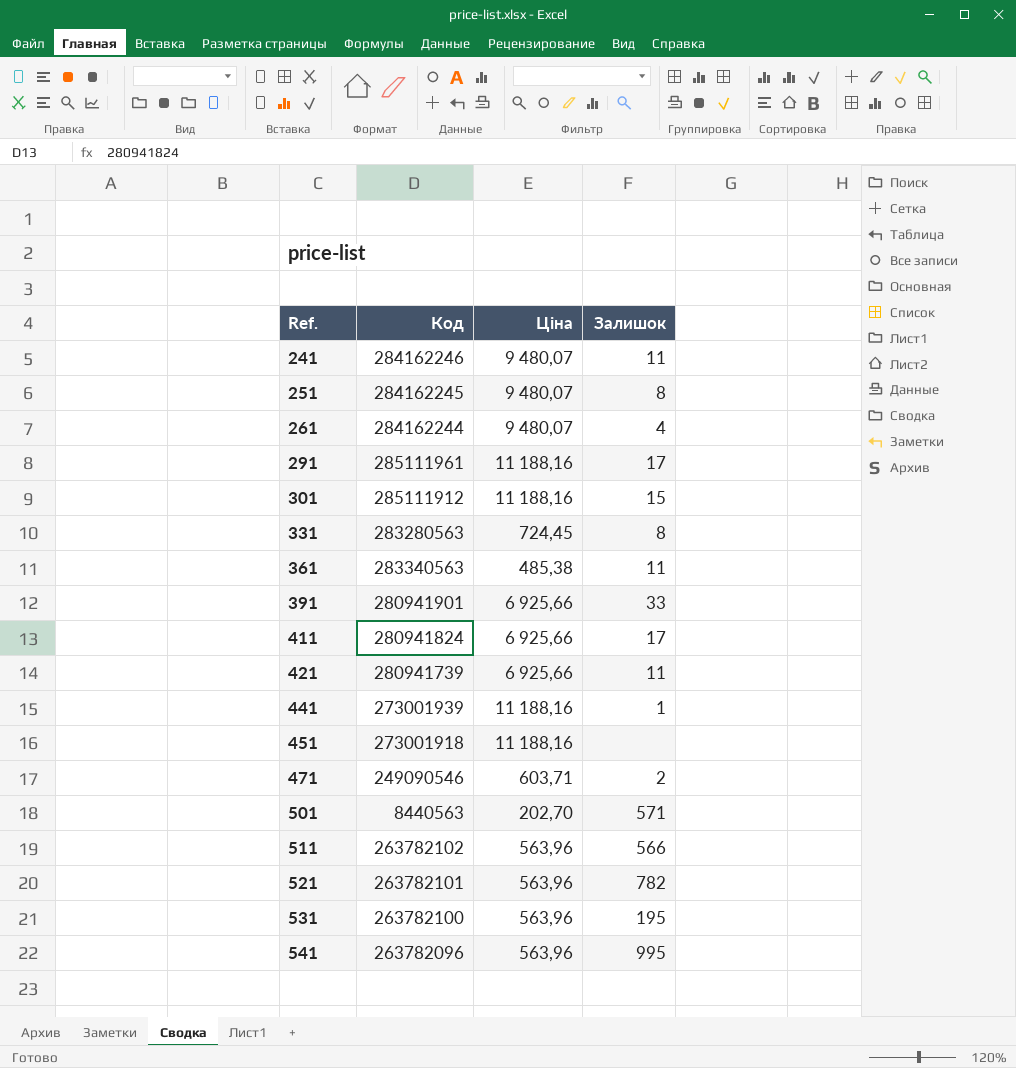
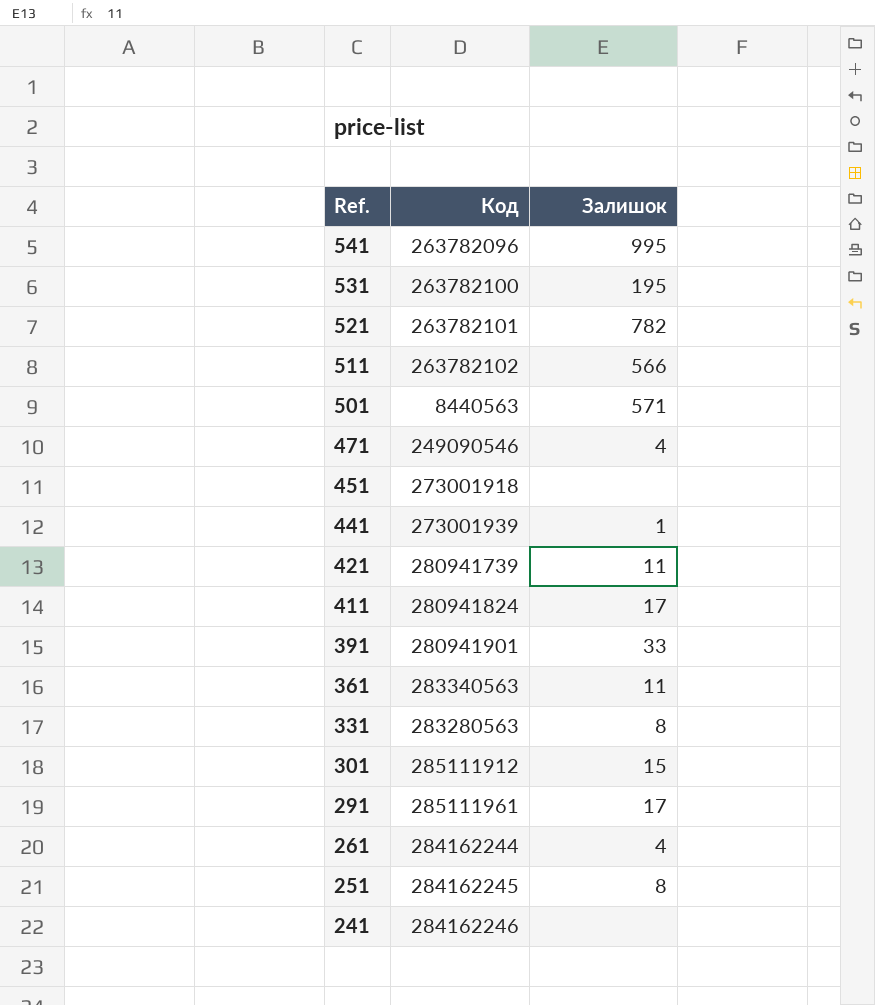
row order: Ref. ascending -> Ref. descending
column Ціна | position: 3 -> none
471 | Залишок: 2 -> 4
241 | Залишок: 11 -> none

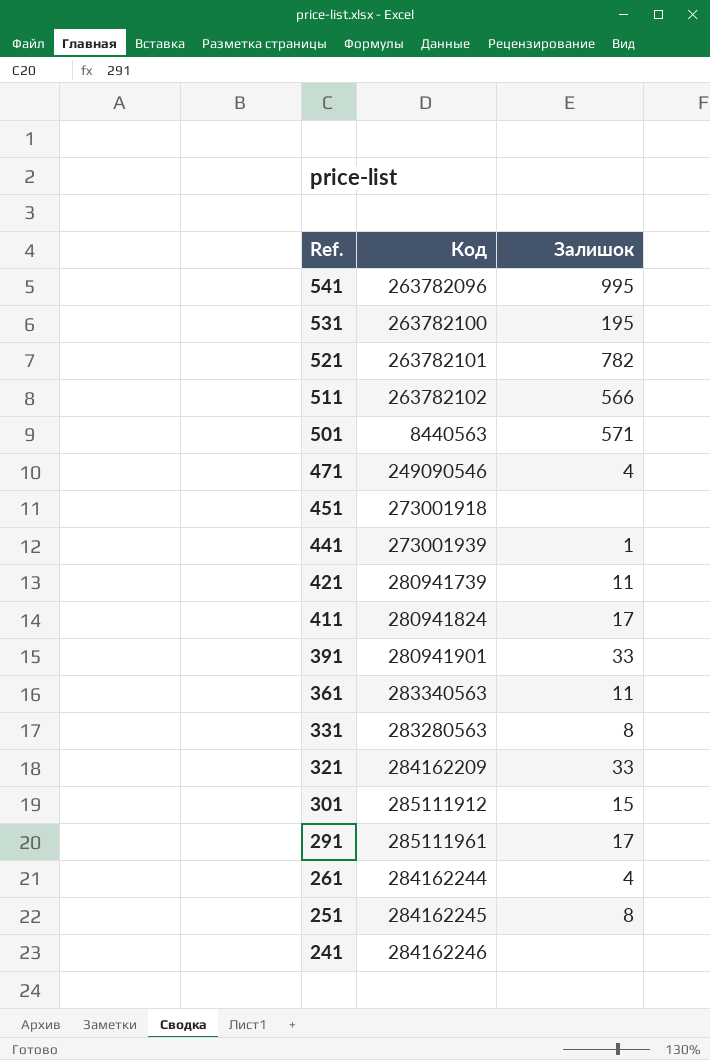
row 321: none -> 284162209 | 33

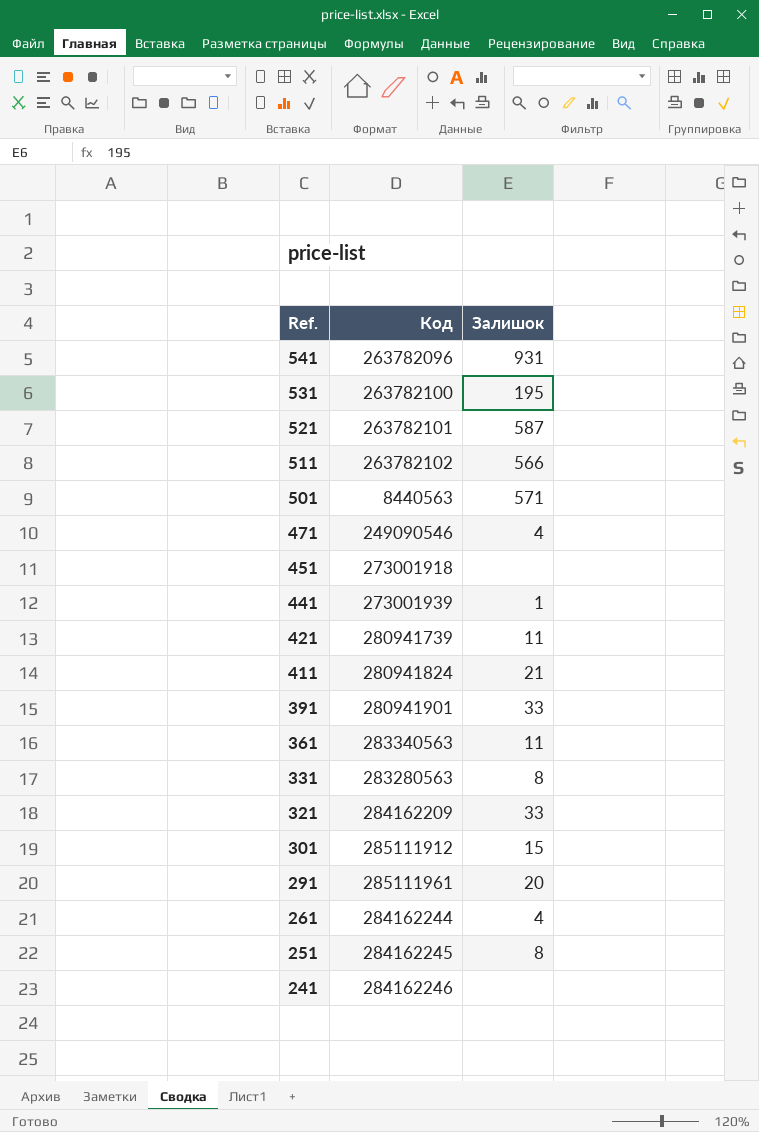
541 | Залишок: 995 -> 931
521 | Залишок: 782 -> 587
411 | Залишок: 17 -> 21
291 | Залишок: 17 -> 20

